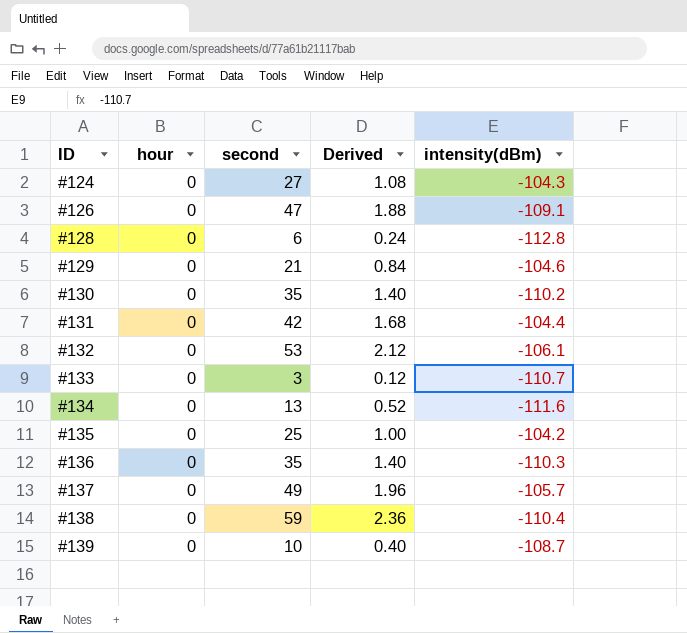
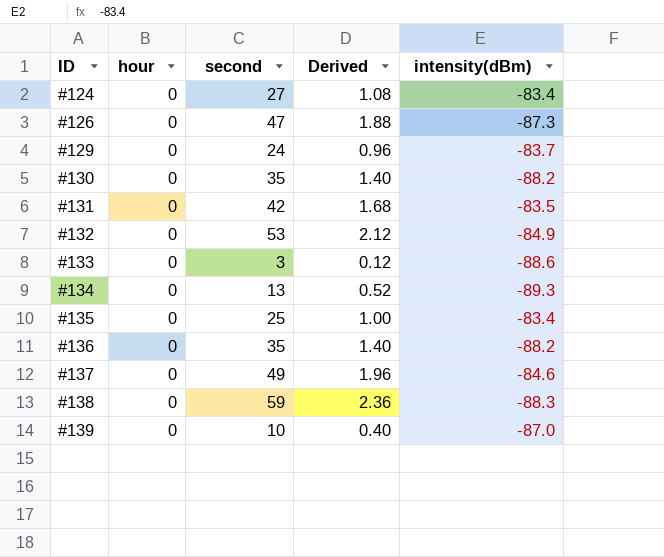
row #128: 0 | 6 | 0.24 | -112.8 -> none
#124 | intensity(dBm): -104.3 -> -83.4
#126 | intensity(dBm): -109.1 -> -87.3
#129 | second: 21 -> 24
#129 | Derived: 0.84 -> 0.96
#129 | intensity(dBm): -104.6 -> -83.7
#130 | intensity(dBm): -110.2 -> -88.2
#131 | intensity(dBm): -104.4 -> -83.5
#132 | intensity(dBm): -106.1 -> -84.9
#133 | intensity(dBm): -110.7 -> -88.6
#134 | intensity(dBm): -111.6 -> -89.3
#135 | intensity(dBm): -104.2 -> -83.4
#136 | intensity(dBm): -110.3 -> -88.2
#137 | intensity(dBm): -105.7 -> -84.6
#138 | intensity(dBm): -110.4 -> -88.3
#139 | intensity(dBm): -108.7 -> -87.0

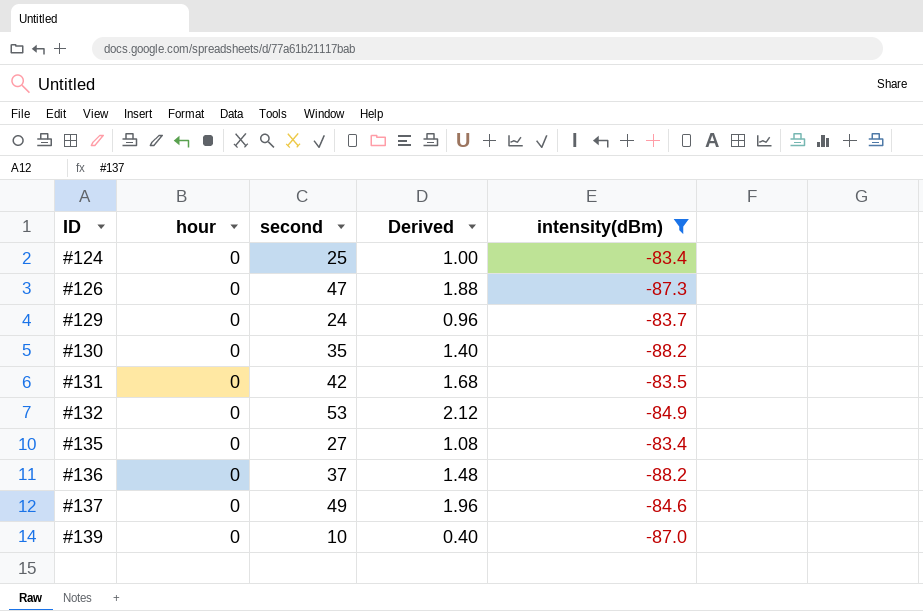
filter: none -> intensity(dBm) >= -88.2
#124 | second: 27 -> 25
#124 | Derived: 1.08 -> 1.00
#135 | second: 25 -> 27
#135 | Derived: 1.00 -> 1.08
#136 | second: 35 -> 37
#136 | Derived: 1.40 -> 1.48

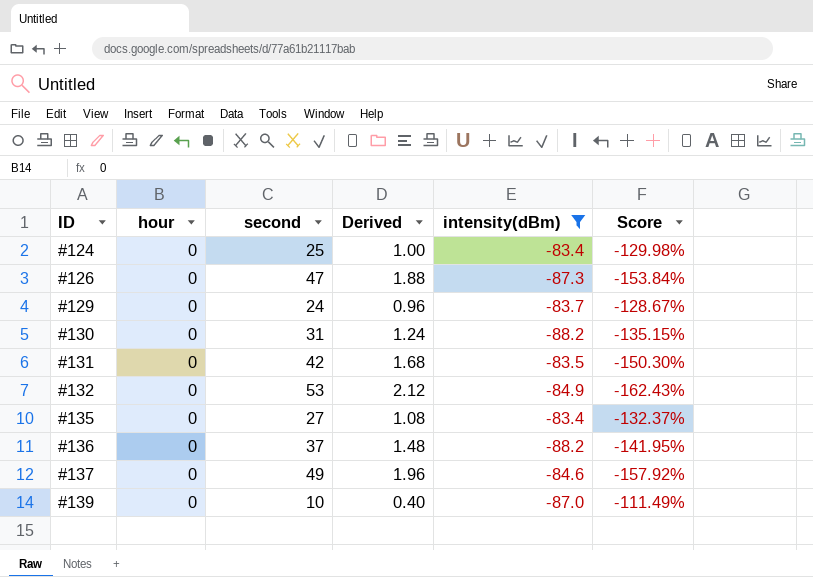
column Score | formula: none -> ([second] - [intensity(dBm)]) / [intensity(dBm)]
#130 | second: 35 -> 31
#130 | Derived: 1.40 -> 1.24

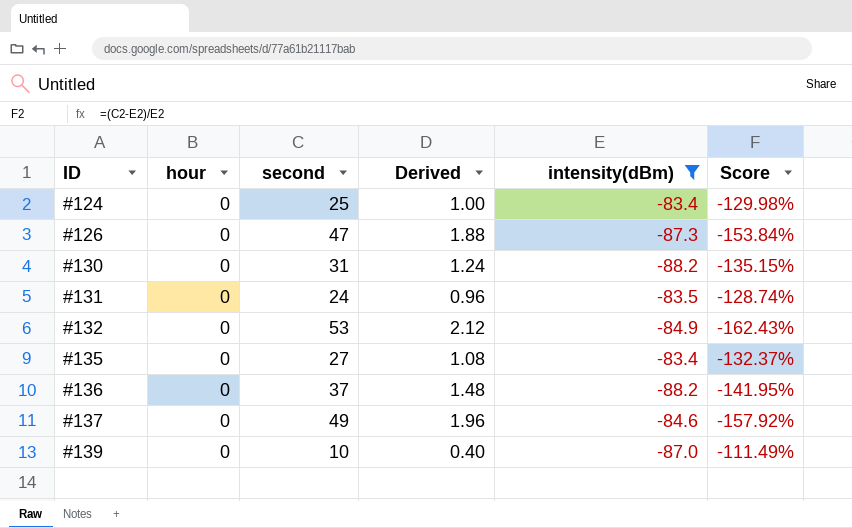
row #129: 0 | 24 | 0.96 | -83.7 | -128.67% -> none
#131 | second: 42 -> 24
#131 | Derived: 1.68 -> 0.96
#131 | Score: -150.30% -> -128.74%

